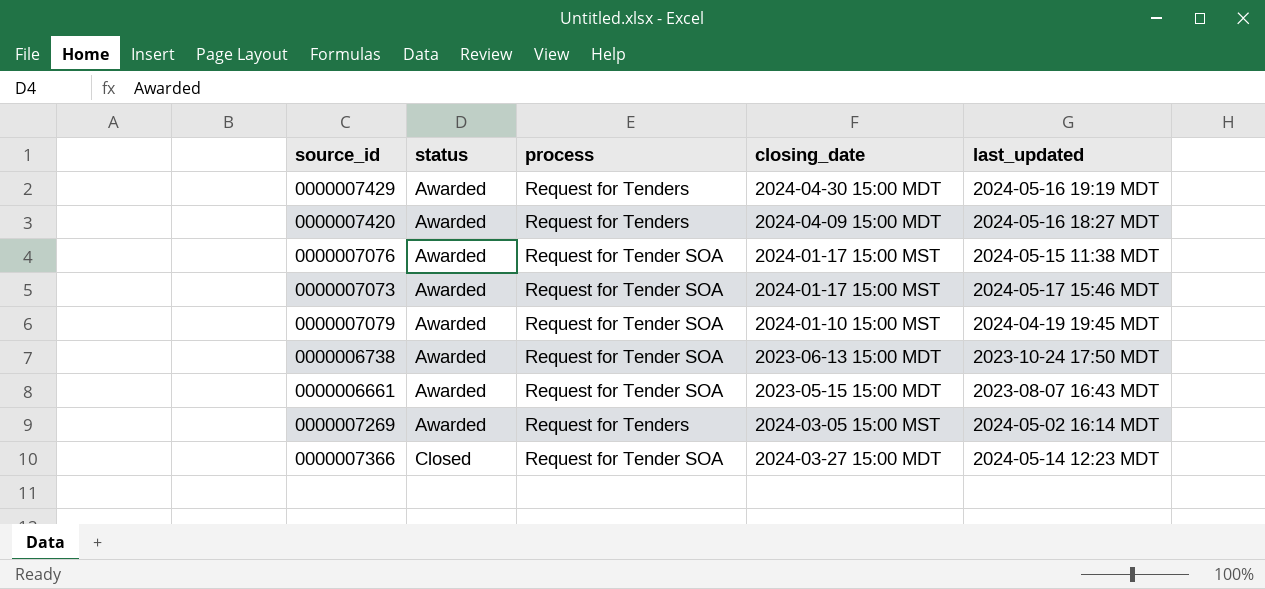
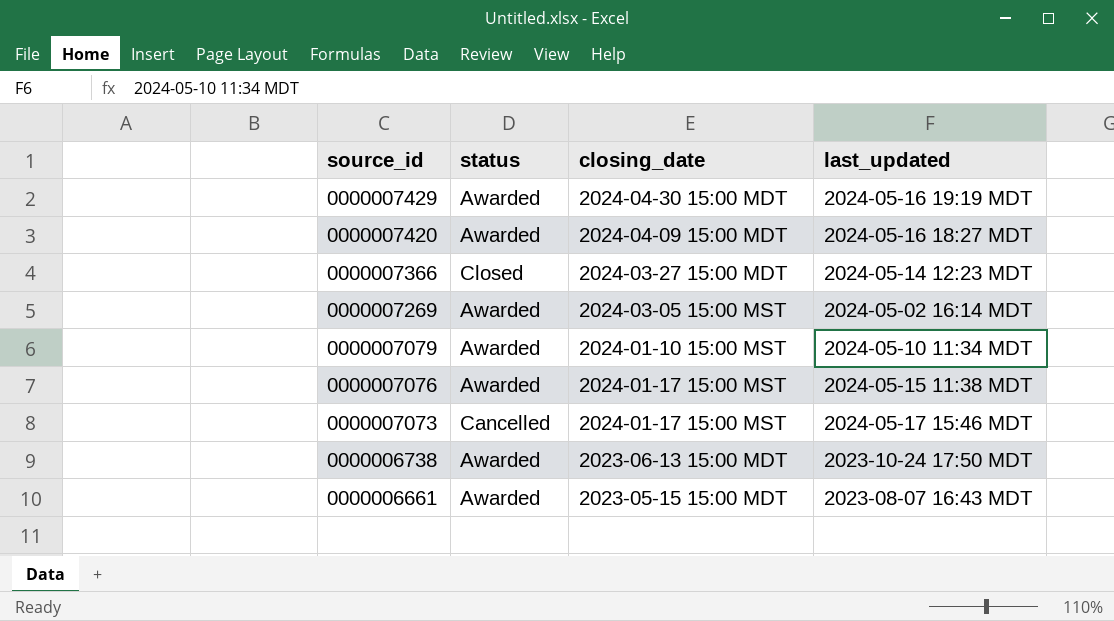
row order: status ascending -> source_id descending
column process | position: 3 -> none
0000007079 | last_updated: 2024-04-19 19:45 MDT -> 2024-05-10 11:34 MDT
0000007073 | status: Awarded -> Cancelled

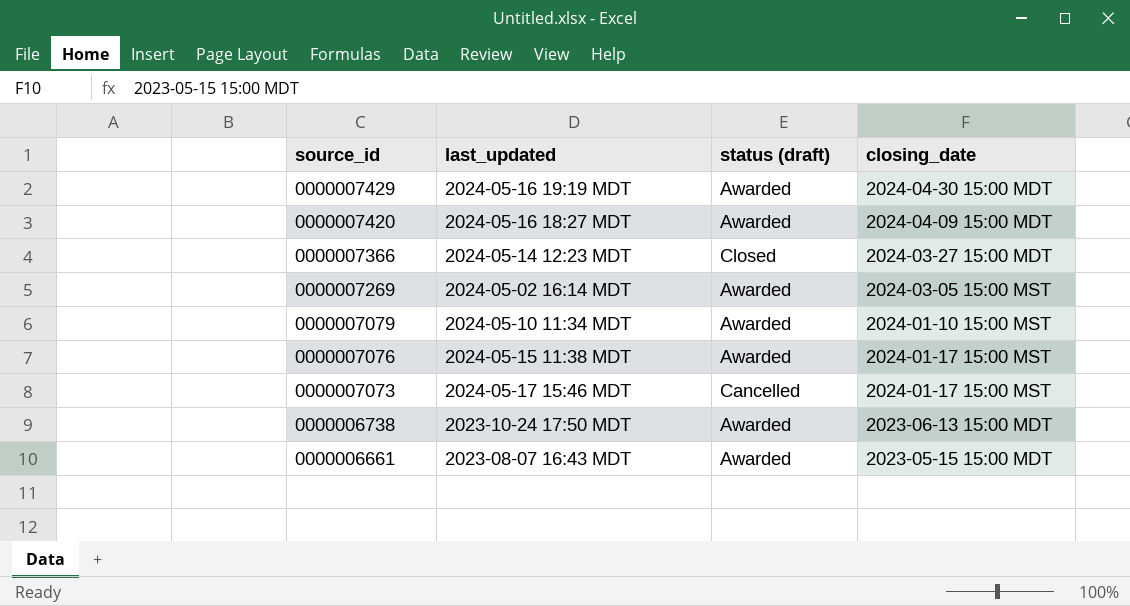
column last_updated | position: 4 -> 2
column name: status -> status (draft)

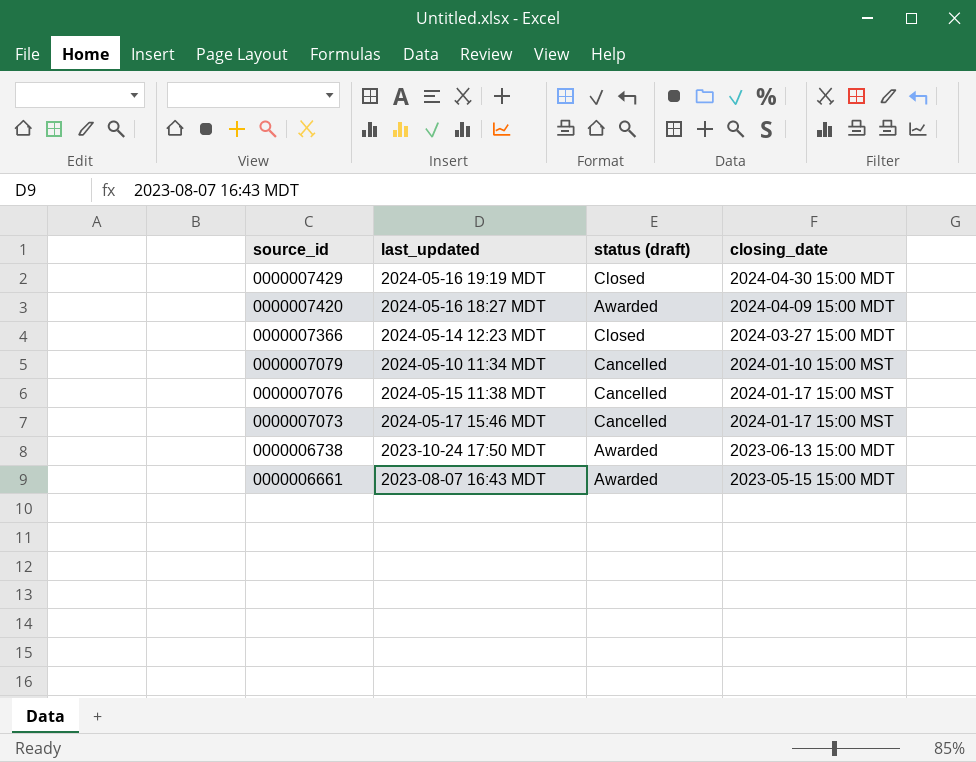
row 0000007269: 2024-05-02 16:14 MDT | Awarded | 2024-03-05 15:00 MST -> none
0000007429 | status (draft): Awarded -> Closed
0000007079 | status (draft): Awarded -> Cancelled
0000007076 | status (draft): Awarded -> Cancelled

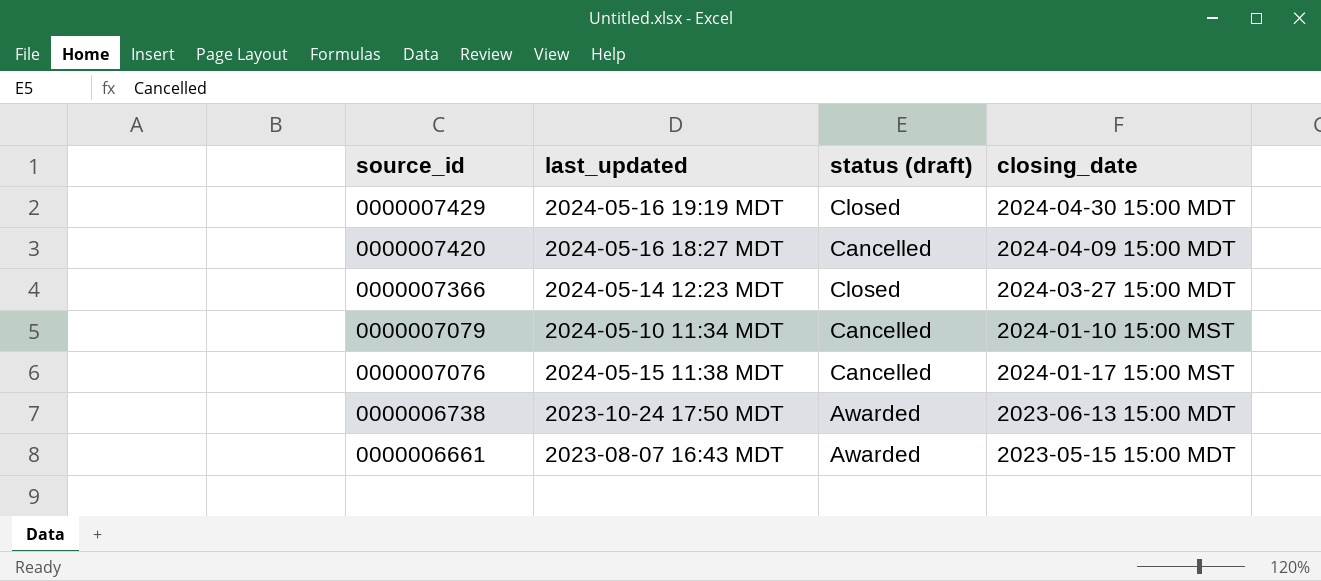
row 0000007073: 2024-05-17 15:46 MDT | Cancelled | 2024-01-17 15:00 MST -> none
0000007420 | status (draft): Awarded -> Cancelled

